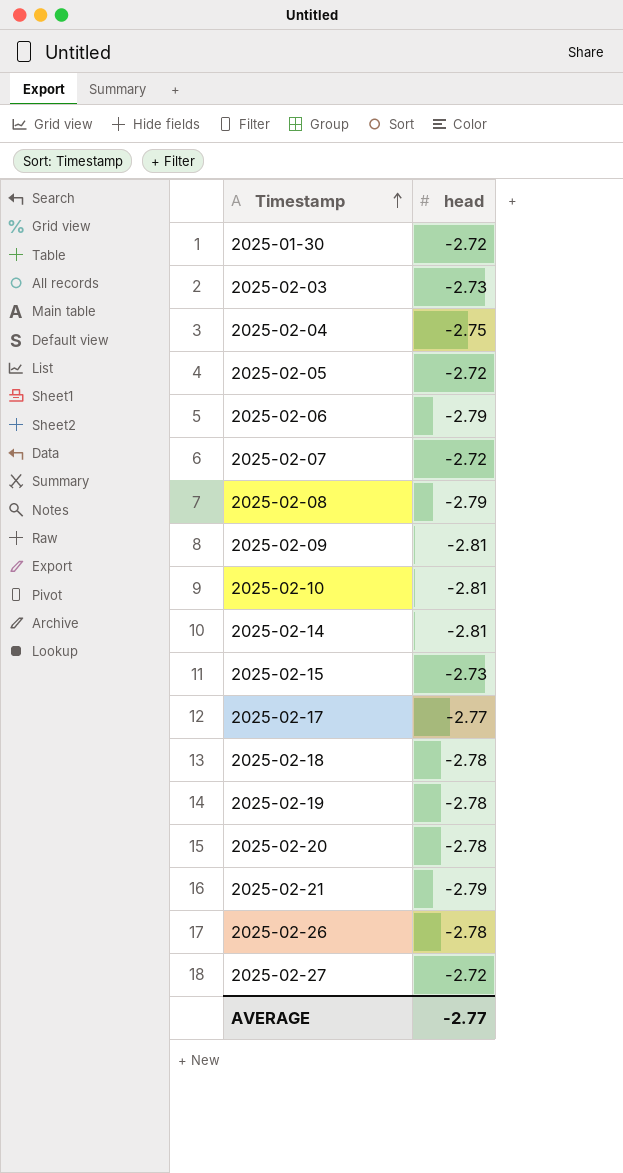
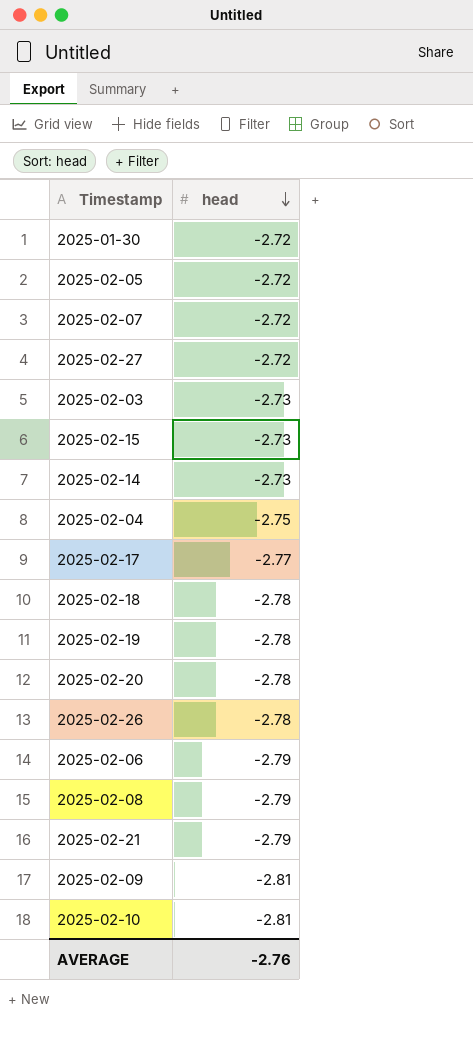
row order: Timestamp ascending -> head descending
2025-02-14 | head: -2.81 -> -2.73
AVERAGE | head: -2.77 -> -2.76

